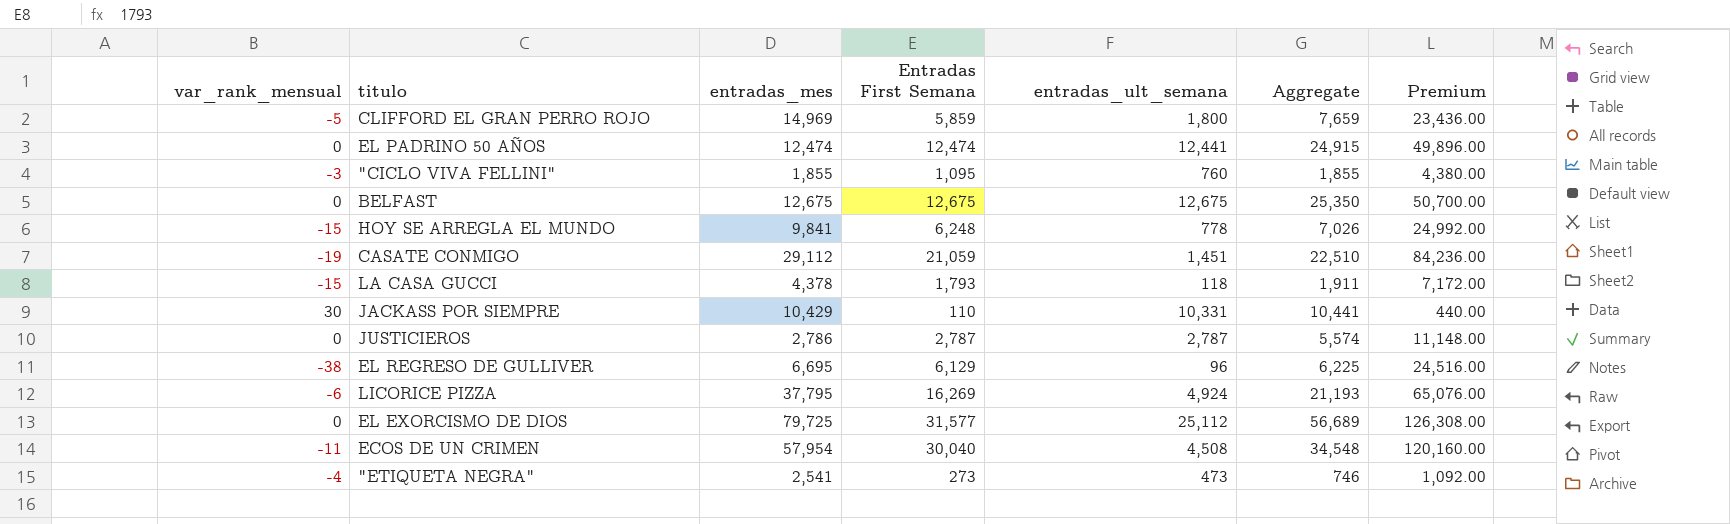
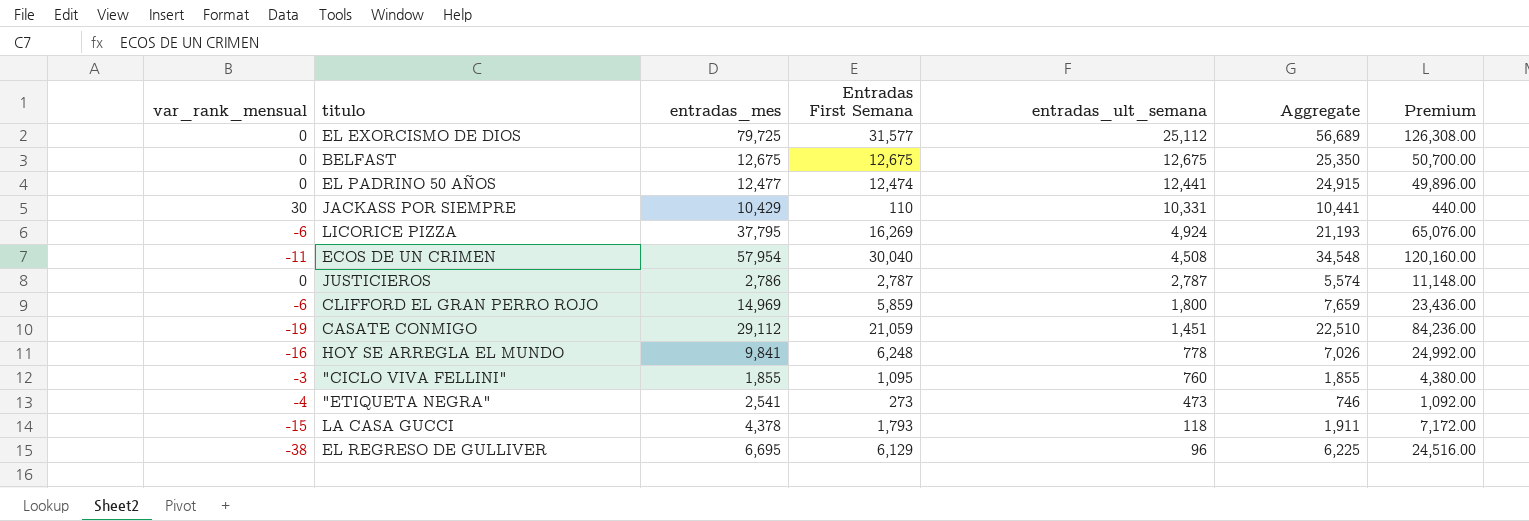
row order: none -> entradas_ult_semana descending
EL PADRINO 50 AÑOS | entradas_mes: 12,474 -> 12,477
CLIFFORD EL GRAN PERRO ROJO | var_rank_mensual: -5 -> -6
HOY SE ARREGLA EL MUNDO | var_rank_mensual: -15 -> -16

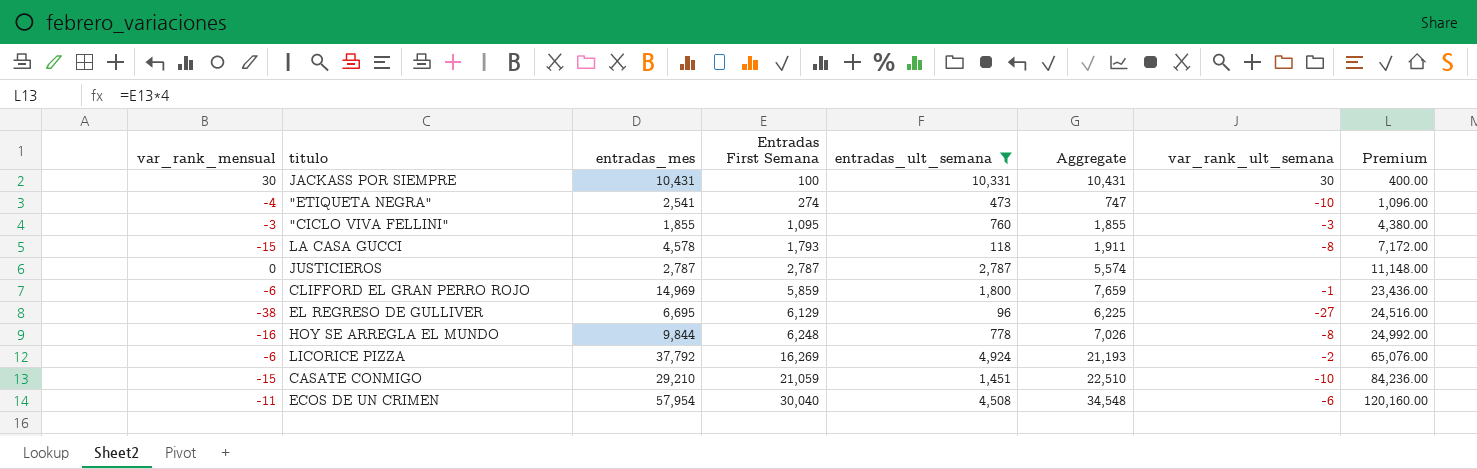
filter: none -> entradas_ult_semana <= 10,331
row order: entradas_ult_semana descending -> Entradas First Semana ascending
column var_rank_ult_semana | position: none -> 7
JACKASS POR SIEMPRE | entradas_mes: 10,429 -> 10,431
JACKASS POR SIEMPRE | Entradas First Semana: 110 -> 100
JACKASS POR SIEMPRE | Aggregate: 10,441 -> 10,431
JACKASS POR SIEMPRE | Premium: 440.00 -> 400.00
"ETIQUETA NEGRA" | Entradas First Semana: 273 -> 274
"ETIQUETA NEGRA" | Aggregate: 746 -> 747
"ETIQUETA NEGRA" | Premium: 1,092.00 -> 1,096.00
LA CASA GUCCI | entradas_mes: 4,378 -> 4,578
JUSTICIEROS | entradas_mes: 2,786 -> 2,787
HOY SE ARREGLA EL MUNDO | entradas_mes: 9,841 -> 9,844
LICORICE PIZZA | entradas_mes: 37,795 -> 37,792
CASATE CONMIGO | var_rank_mensual: -19 -> -15
CASATE CONMIGO | entradas_mes: 29,112 -> 29,210

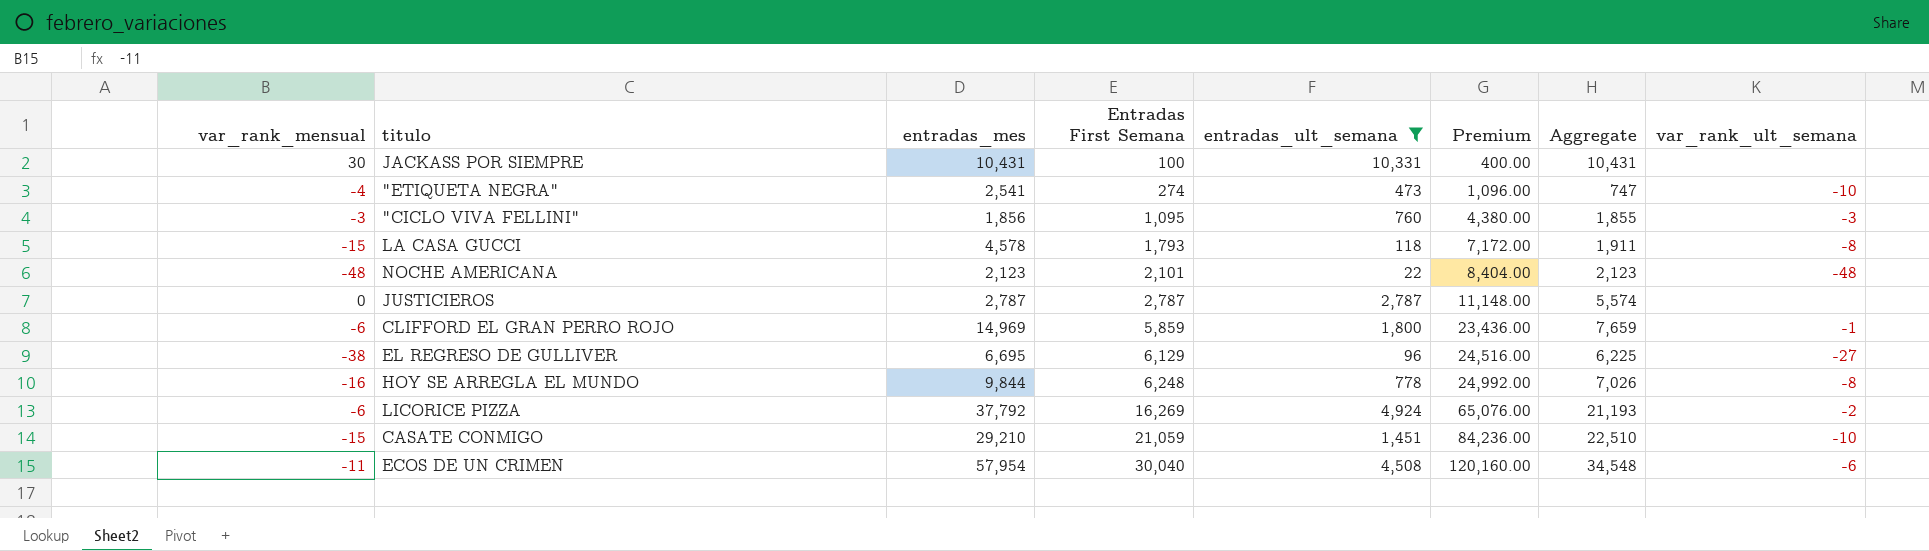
column Premium | position: 8 -> 6
JACKASS POR SIEMPRE | var_rank_ult_semana: 30 -> none
"CICLO VIVA FELLINI" | entradas_mes: 1,855 -> 1,856
row NOCHE AMERICANA: none -> -48 | 2,123 | 2,101 | 22 | 8,404.00 | 2,123 | -48

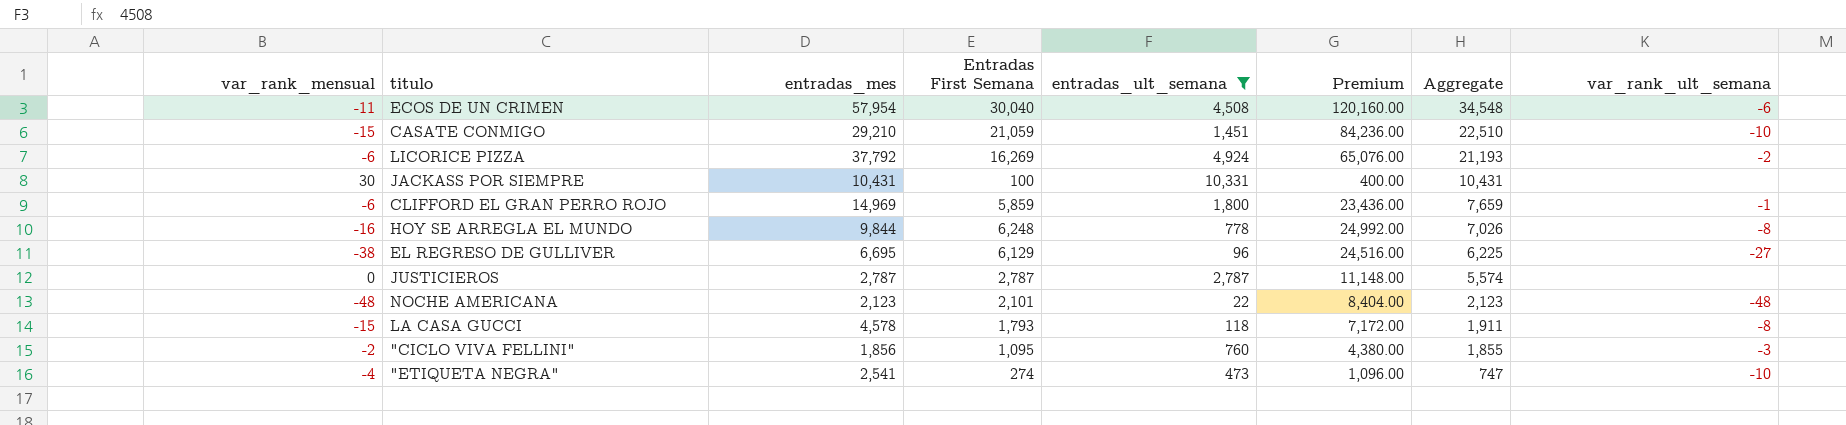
row order: Entradas First Semana ascending -> Aggregate descending
"CICLO VIVA FELLINI" | var_rank_mensual: -3 -> -2

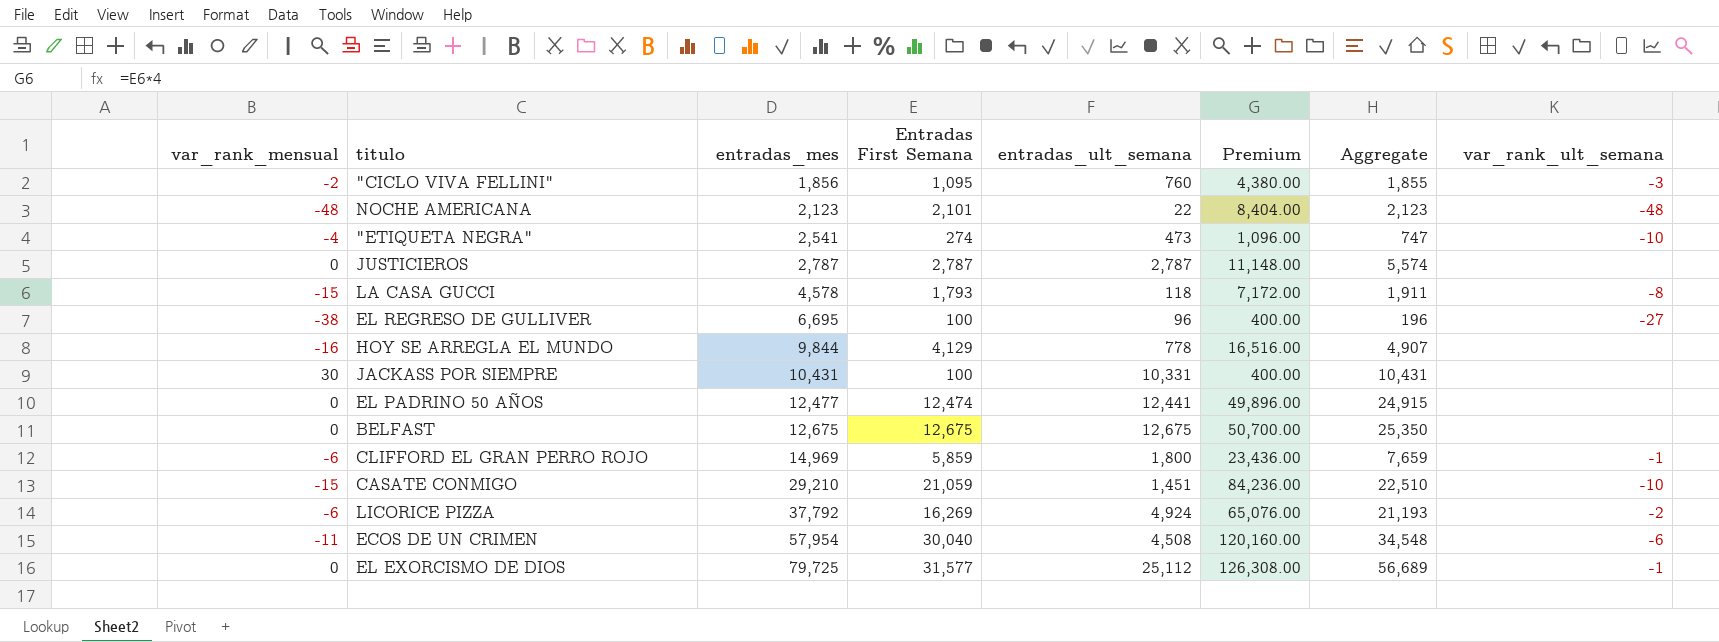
filter: entradas_ult_semana <= 10,331 -> none
row order: Aggregate descending -> entradas_mes ascending
EL REGRESO DE GULLIVER | Entradas First Semana: 6,129 -> 100
EL REGRESO DE GULLIVER | Premium: 24,516.00 -> 400.00
EL REGRESO DE GULLIVER | Aggregate: 6,225 -> 196
HOY SE ARREGLA EL MUNDO | Entradas First Semana: 6,248 -> 4,129
HOY SE ARREGLA EL MUNDO | Premium: 24,992.00 -> 16,516.00
HOY SE ARREGLA EL MUNDO | Aggregate: 7,026 -> 4,907
HOY SE ARREGLA EL MUNDO | var_rank_ult_semana: -8 -> none

